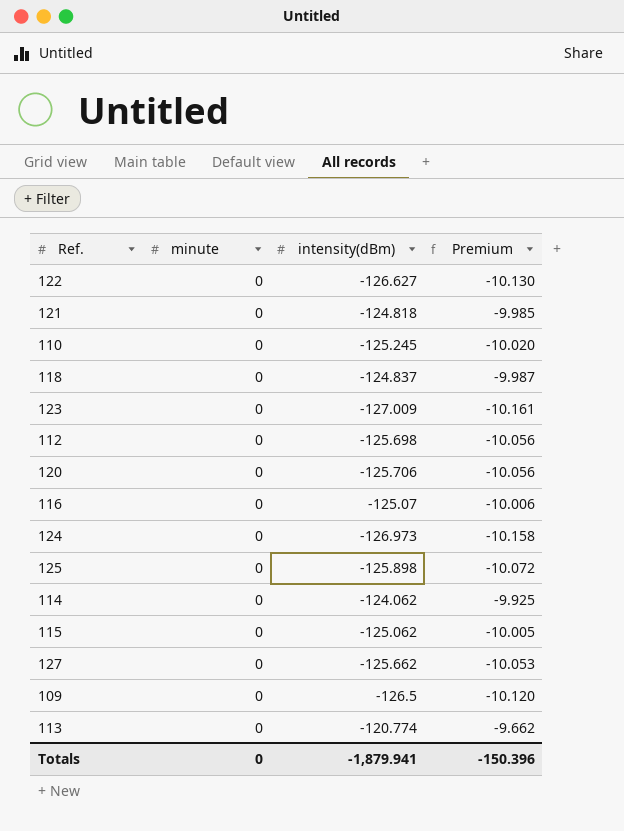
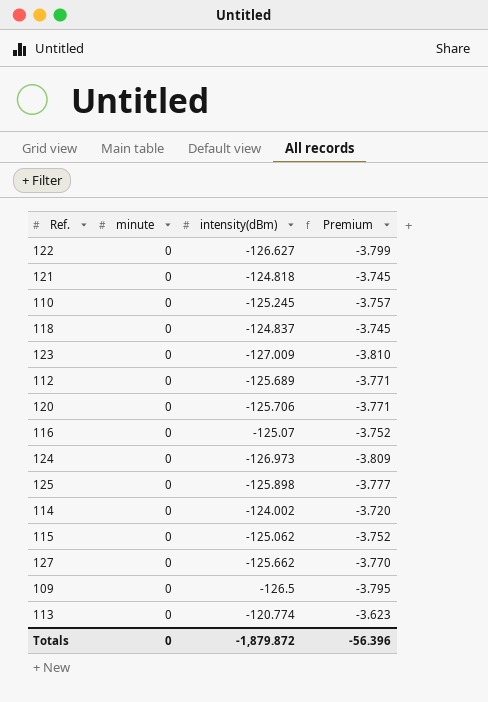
column Premium | formula: [intensity(dBm)] * 0.08 -> [intensity(dBm)] * 0.03
112 | intensity(dBm): -125.698 -> -125.689
114 | intensity(dBm): -124.062 -> -124.002
Totals | intensity(dBm): -1,879.941 -> -1,879.872
Totals | Premium: -150.396 -> -56.396

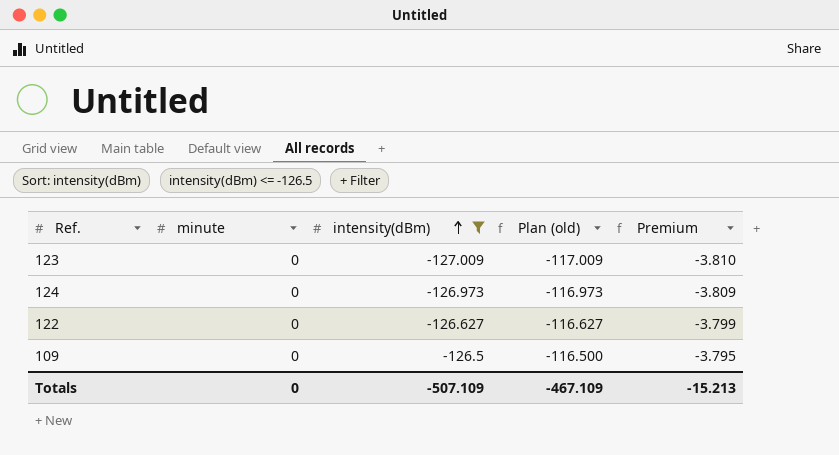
filter: none -> intensity(dBm) <= -126.5
row order: none -> intensity(dBm) ascending
column Plan (old) | formula: none -> [intensity(dBm)] + 10
Totals | intensity(dBm): -1,879.872 -> -507.109
Totals | Premium: -56.396 -> -15.213

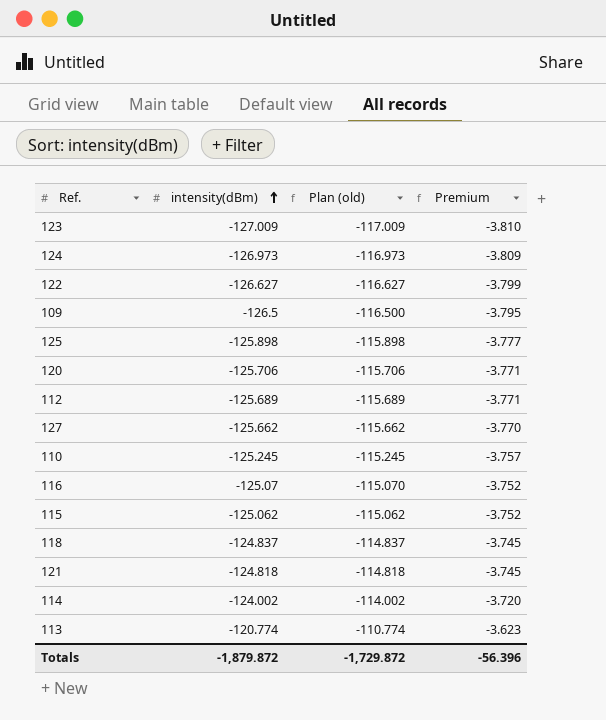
filter: intensity(dBm) <= -126.5 -> none
column minute | position: 2 -> none
Totals | intensity(dBm): -507.109 -> -1,879.872
Totals | Plan (old): -467.109 -> -1,729.872
Totals | Premium: -15.213 -> -56.396

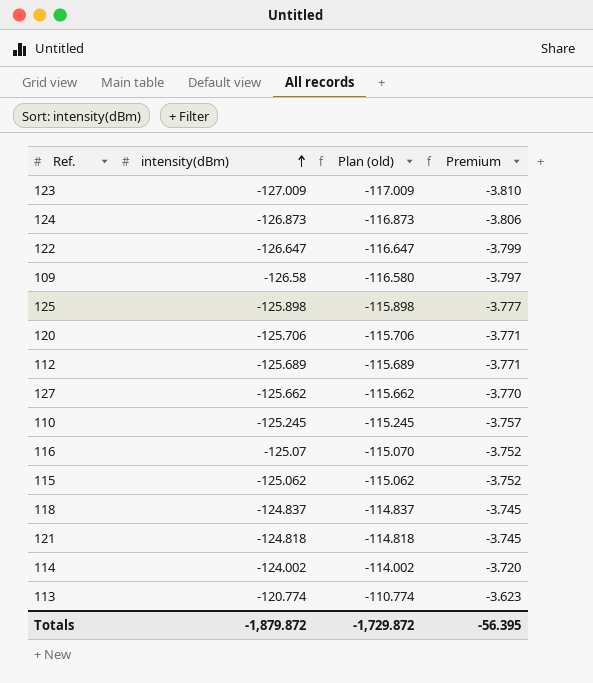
124 | intensity(dBm): -126.973 -> -126.873
124 | Plan (old): -116.973 -> -116.873
124 | Premium: -3.809 -> -3.806
122 | intensity(dBm): -126.627 -> -126.647
122 | Plan (old): -116.627 -> -116.647
109 | intensity(dBm): -126.5 -> -126.58
109 | Plan (old): -116.500 -> -116.580
109 | Premium: -3.795 -> -3.797
Totals | Premium: -56.396 -> -56.395

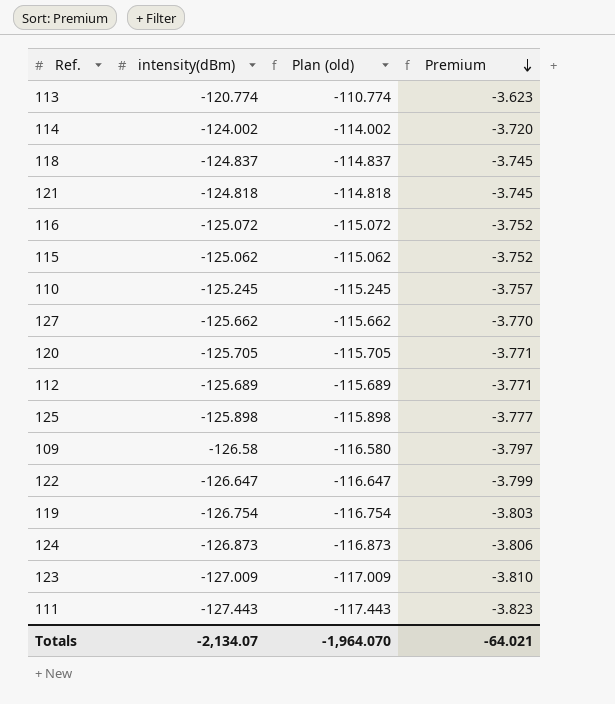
row order: intensity(dBm) ascending -> Premium descending
116 | intensity(dBm): -125.07 -> -125.072
116 | Plan (old): -115.070 -> -115.072
120 | intensity(dBm): -125.706 -> -125.705
120 | Plan (old): -115.706 -> -115.705
row 119: none -> -126.754 | -116.754 | -3.803
row 111: none -> -127.443 | -117.443 | -3.823
Totals | intensity(dBm): -1,879.872 -> -2,134.07
Totals | Plan (old): -1,729.872 -> -1,964.070
Totals | Premium: -56.395 -> -64.021

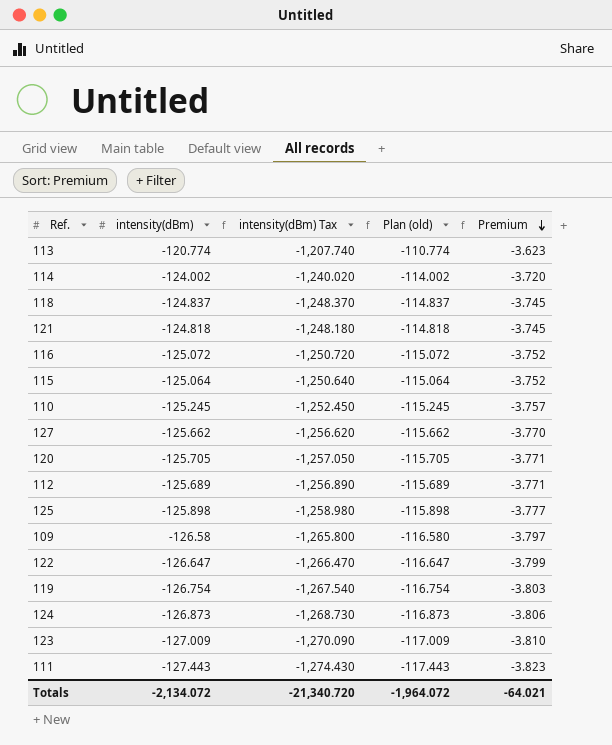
column intensity(dBm) Tax | formula: none -> [intensity(dBm)] * 10
115 | intensity(dBm): -125.062 -> -125.064
115 | Plan (old): -115.062 -> -115.064
Totals | intensity(dBm): -2,134.07 -> -2,134.072
Totals | Plan (old): -1,964.070 -> -1,964.072

